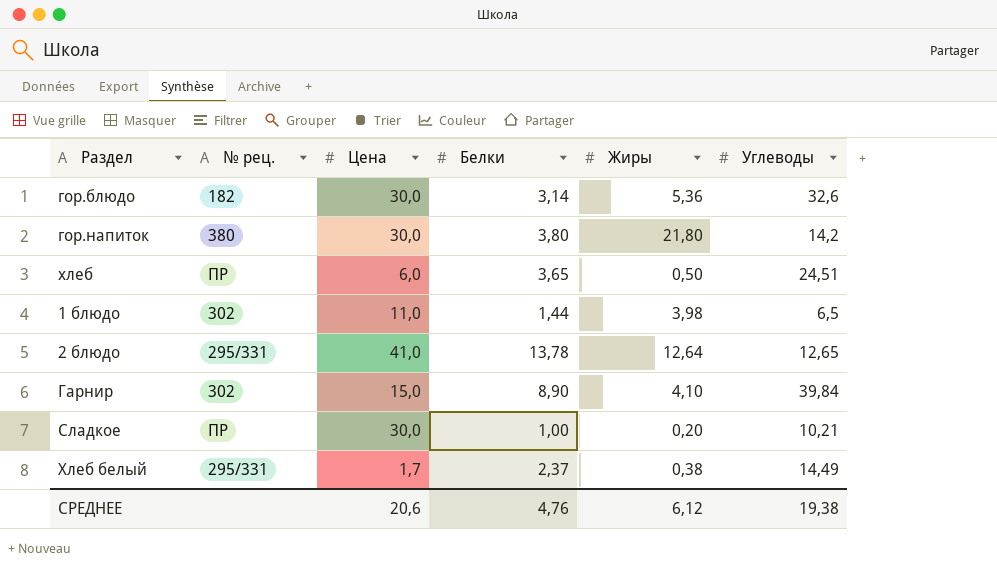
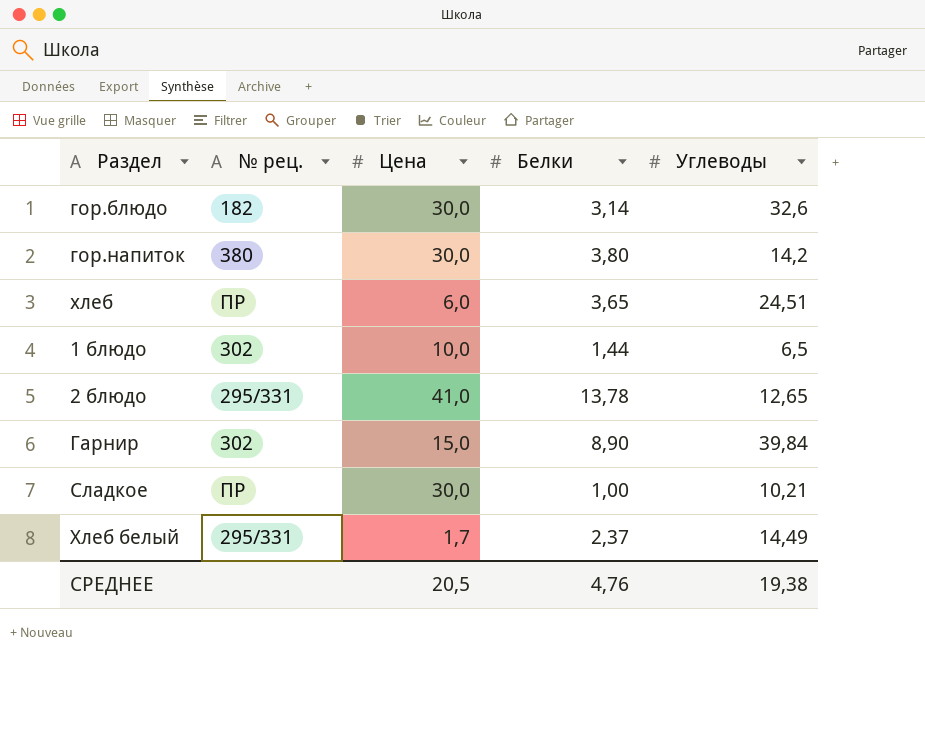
column Жиры | position: 5 -> none
1 блюдо | Цена: 11,0 -> 10,0
СРЕДНЕЕ | Цена: 20,6 -> 20,5

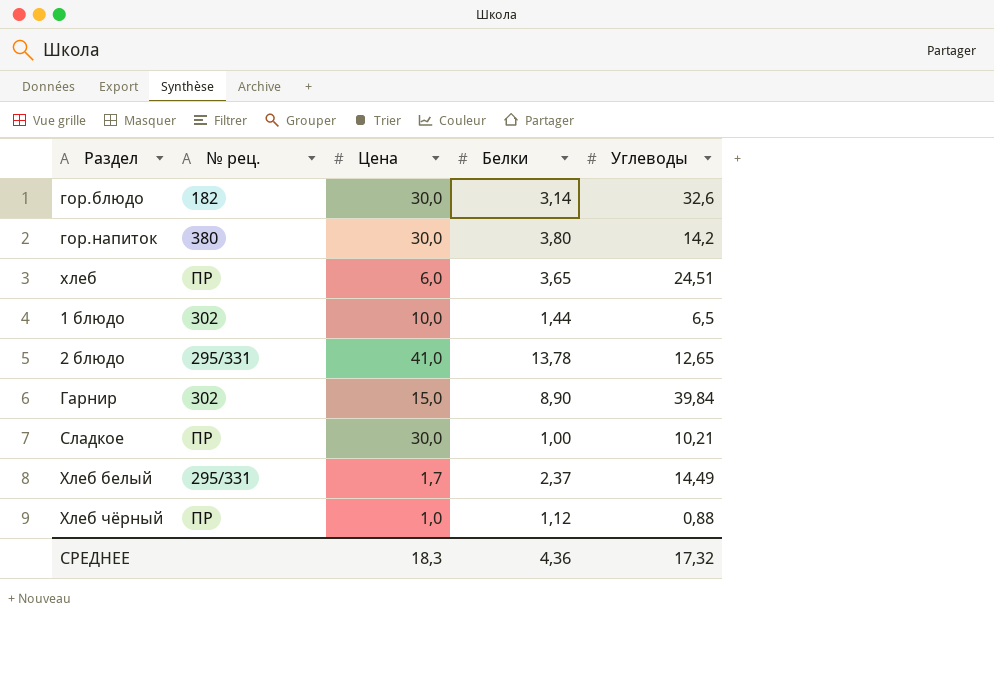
row Хлеб чёрный: none -> ПР | 1,0 | 1,12 | 0,88
СРЕДНЕЕ | Цена: 20,5 -> 18,3
СРЕДНЕЕ | Белки: 4,76 -> 4,36
СРЕДНЕЕ | Углеводы: 19,38 -> 17,32

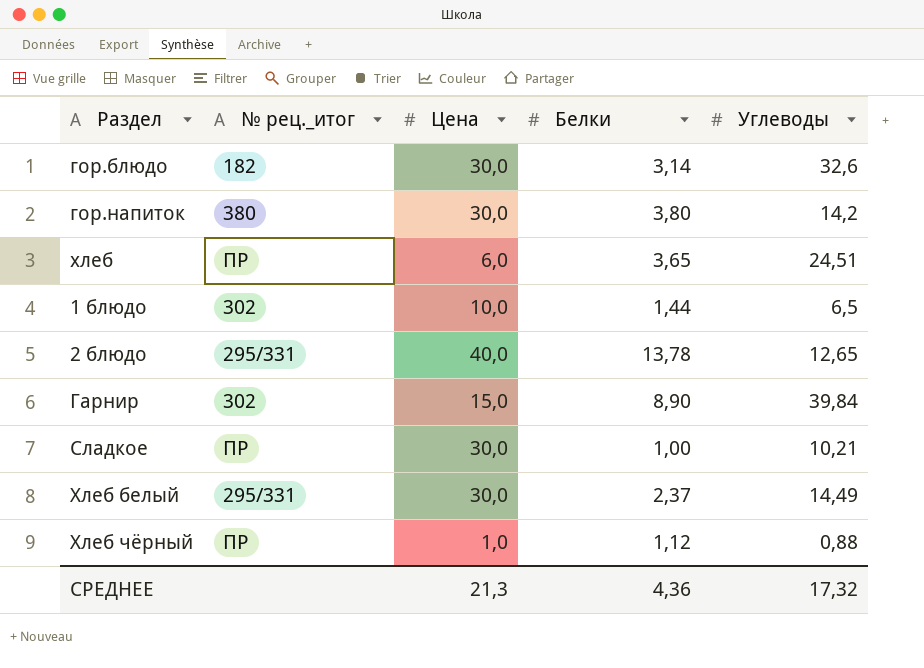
column name: № рец. -> № рец._итог
2 блюдо | Цена: 41,0 -> 40,0
Хлеб белый | Цена: 1,7 -> 30,0
СРЕДНЕЕ | Цена: 18,3 -> 21,3

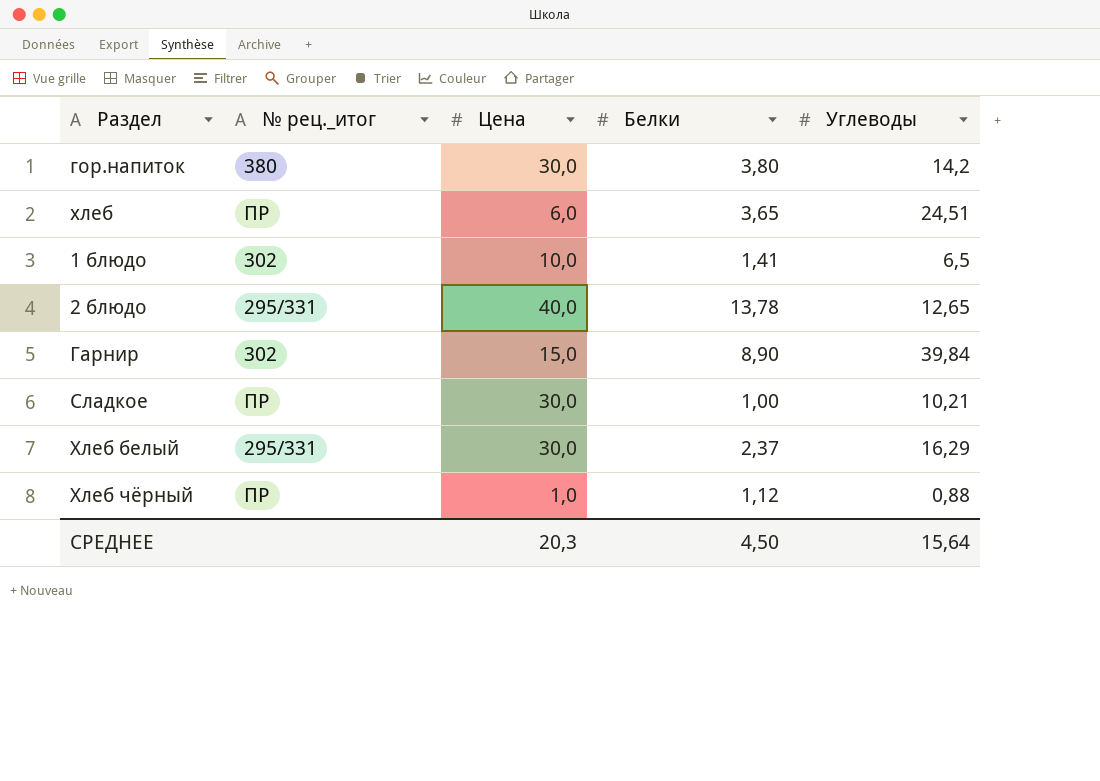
row гор.блюдо: 182 | 30,0 | 3,14 | 32,6 -> none
1 блюдо | Белки: 1,44 -> 1,41
Хлеб белый | Углеводы: 14,49 -> 16,29
СРЕДНЕЕ | Цена: 21,3 -> 20,3
СРЕДНЕЕ | Белки: 4,36 -> 4,50
СРЕДНЕЕ | Углеводы: 17,32 -> 15,64

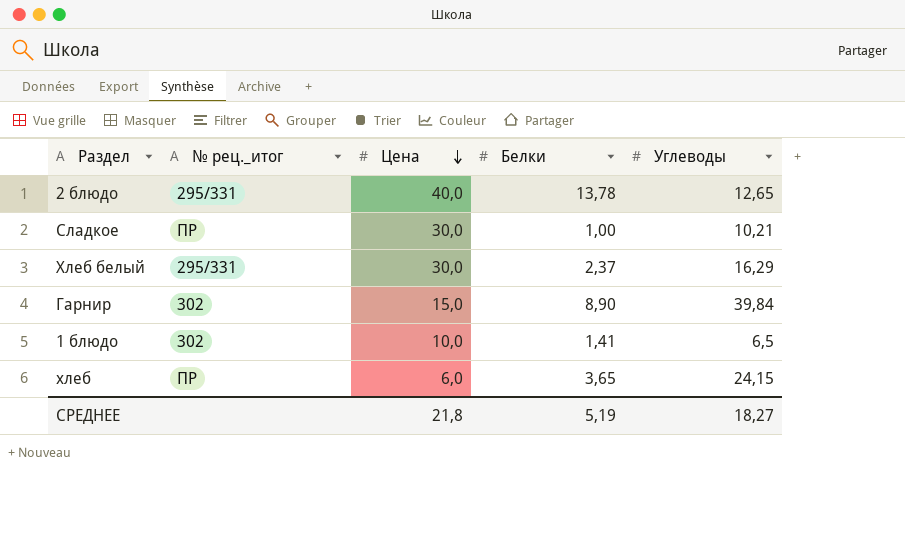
row order: none -> Цена descending
row гор.напиток: 380 | 30,0 | 3,80 | 14,2 -> none
row Хлеб чёрный: ПР | 1,0 | 1,12 | 0,88 -> none
хлеб | Углеводы: 24,51 -> 24,15
СРЕДНЕЕ | Цена: 20,3 -> 21,8
СРЕДНЕЕ | Белки: 4,50 -> 5,19
СРЕДНЕЕ | Углеводы: 15,64 -> 18,27

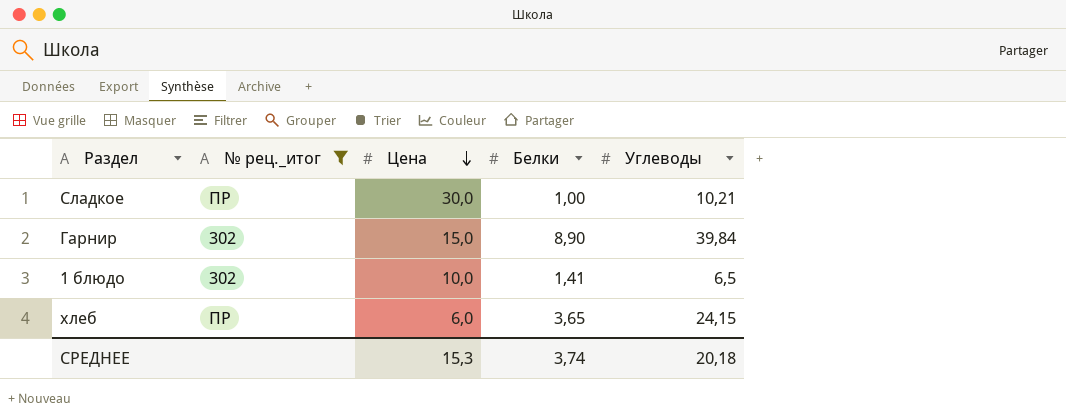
filter: none -> № рец._итог != 295/331
СРЕДНЕЕ | Цена: 21,8 -> 15,3
СРЕДНЕЕ | Белки: 5,19 -> 3,74
СРЕДНЕЕ | Углеводы: 18,27 -> 20,18

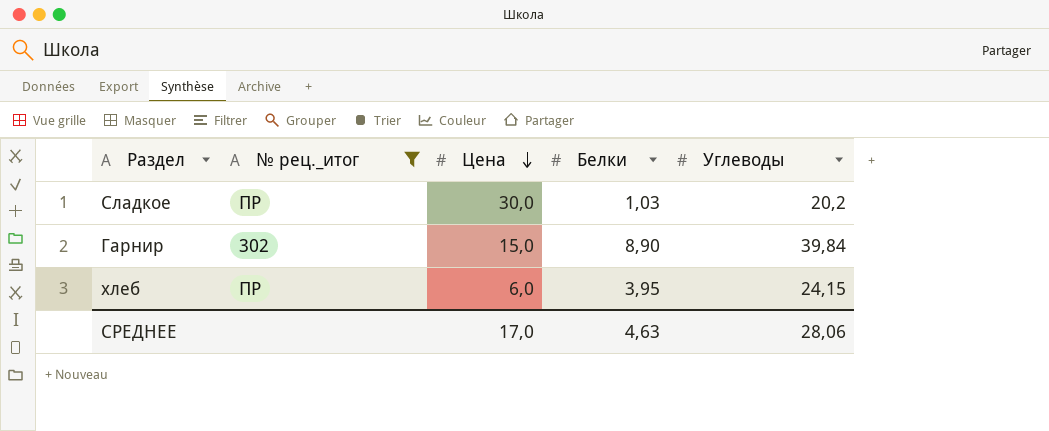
row 1 блюдо: 302 | 10,0 | 1,41 | 6,5 -> none
Сладкое | Белки: 1,00 -> 1,03
Сладкое | Углеводы: 10,21 -> 20,2
хлеб | Белки: 3,65 -> 3,95
СРЕДНЕЕ | Цена: 15,3 -> 17,0
СРЕДНЕЕ | Белки: 3,74 -> 4,63
СРЕДНЕЕ | Углеводы: 20,18 -> 28,06

